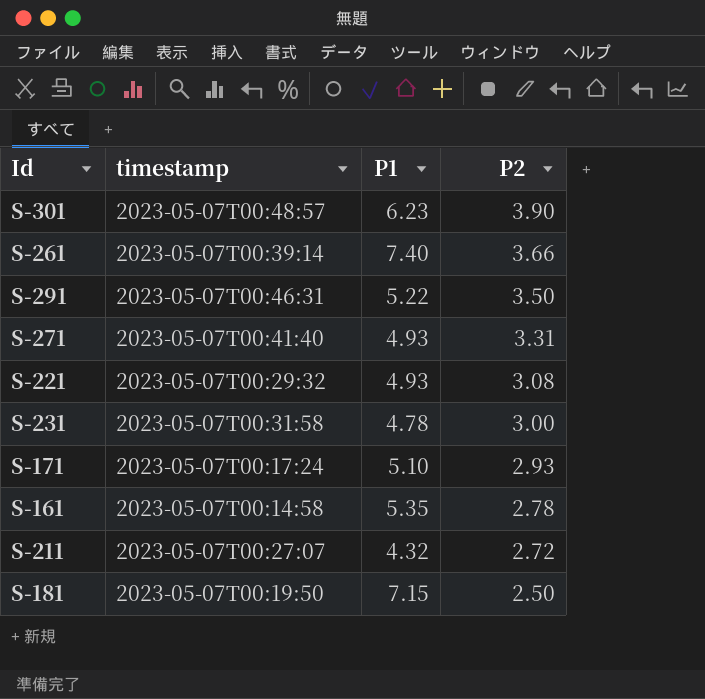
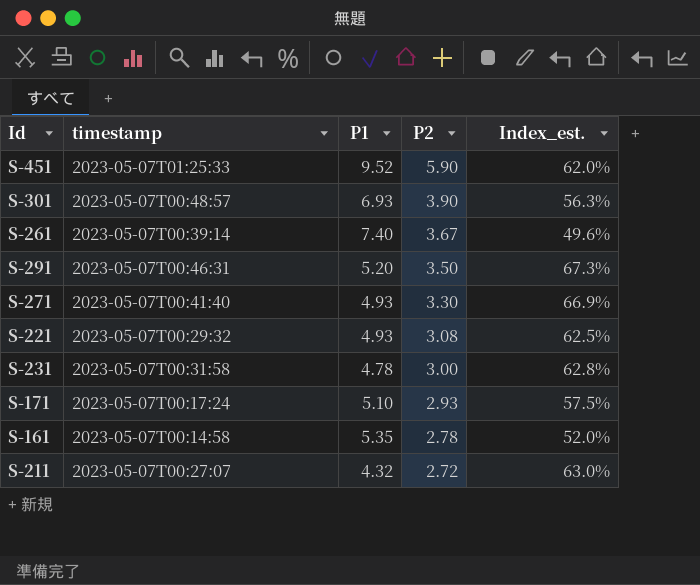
column Index_est. | formula: none -> [P2] / [P1]
row S-181: 2023-05-07T00:19:50 | 7.15 | 2.50 -> none
row S-451: none -> 2023-05-07T01:25:33 | 9.52 | 5.90 | 62.0%
S-301 | P1: 6.23 -> 6.93
S-261 | P2: 3.66 -> 3.67
S-291 | P1: 5.22 -> 5.20
S-271 | P2: 3.31 -> 3.30

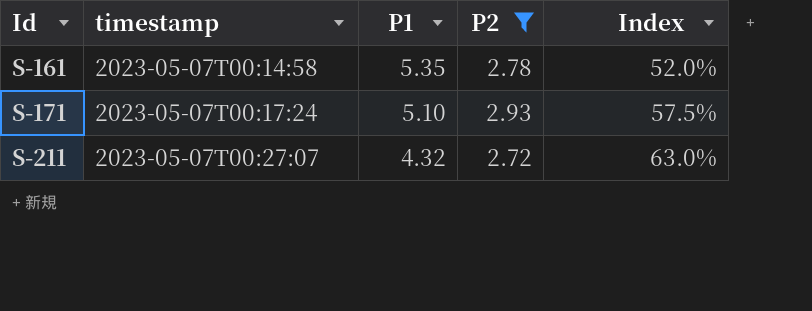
filter: none -> P2 <= 2.93
row order: P2 descending -> Id ascending
column name: Index_est. -> Index

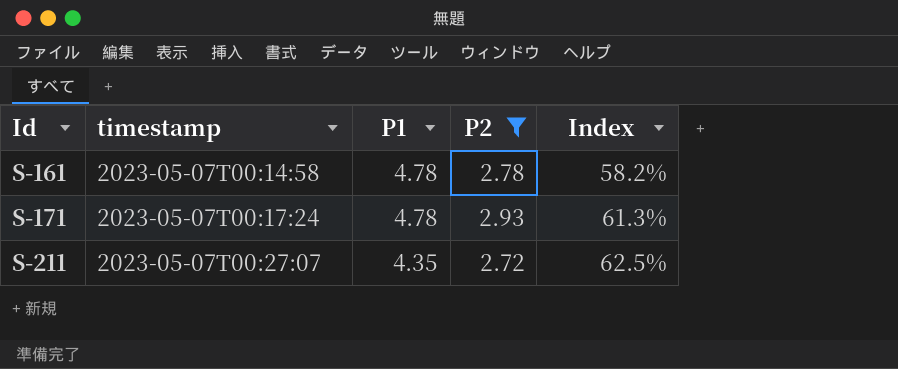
S-161 | P1: 5.35 -> 4.78
S-161 | Index: 52.0% -> 58.2%
S-171 | P1: 5.10 -> 4.78
S-171 | Index: 57.5% -> 61.3%
S-211 | P1: 4.32 -> 4.35
S-211 | Index: 63.0% -> 62.5%

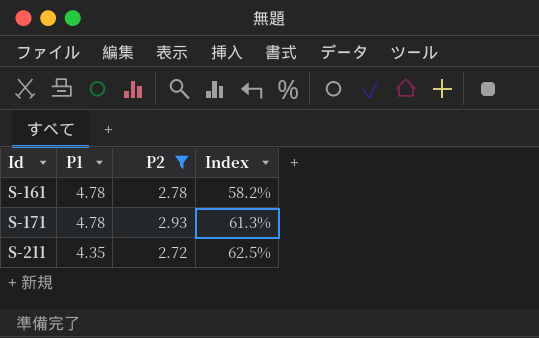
column timestamp | position: 2 -> none

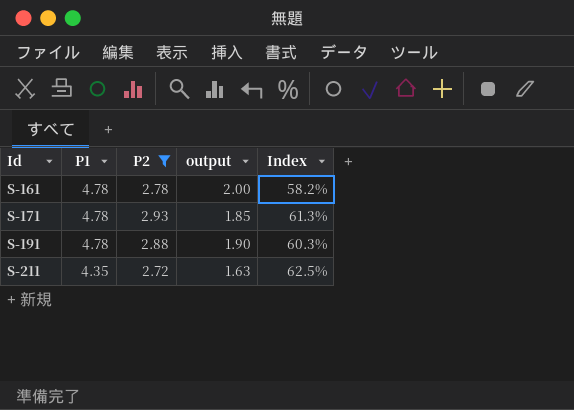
column output | formula: none -> [P1] - [P2]
row S-191: none -> 4.78 | 2.88 | 1.90 | 60.3%

